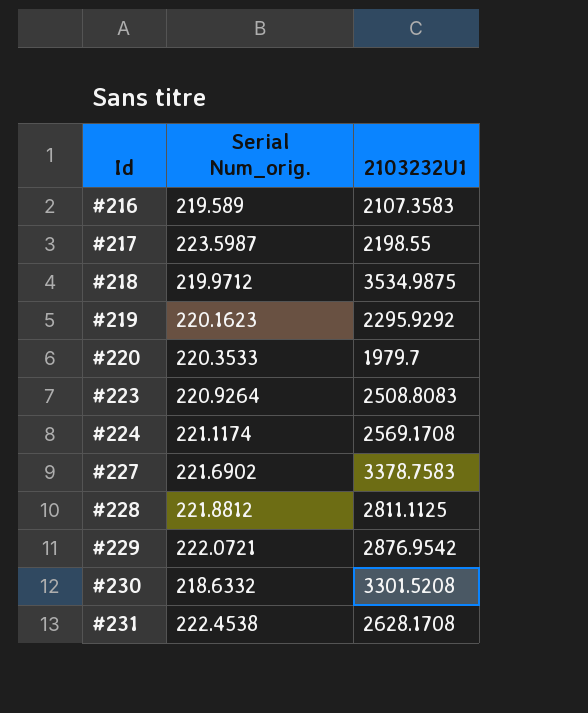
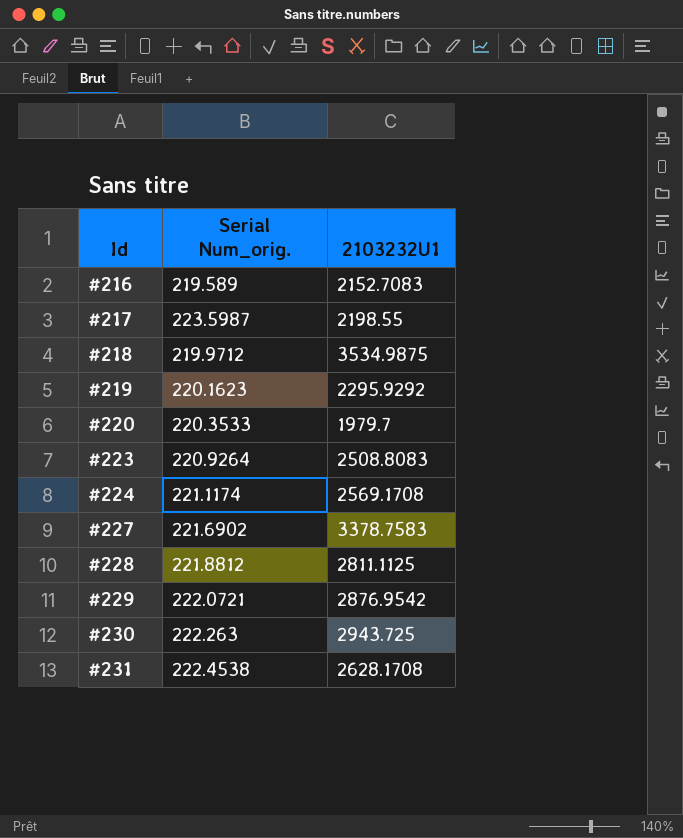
#216 | 2103232U1: 2107.3583 -> 2152.7083
#230 | Serial Num_orig.: 218.6332 -> 222.263
#230 | 2103232U1: 3301.5208 -> 2943.725

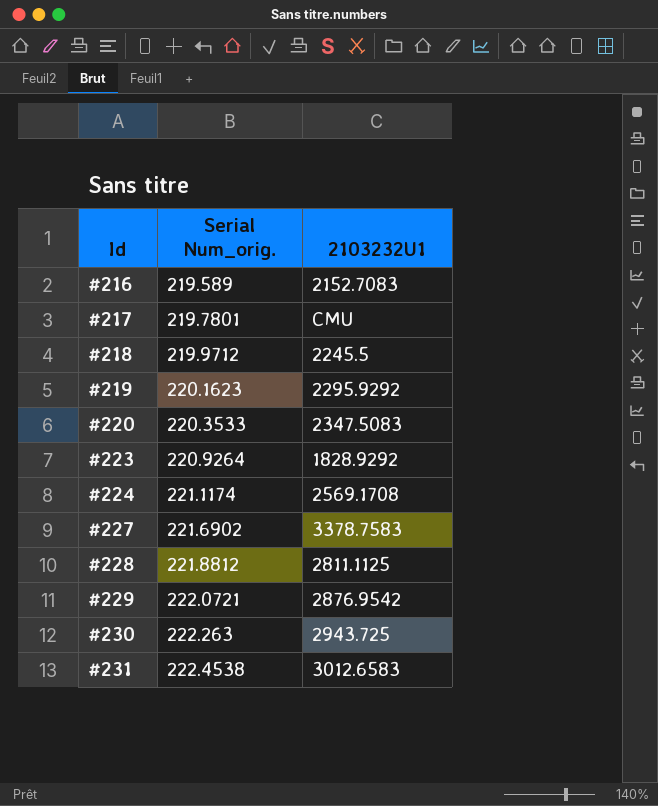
#217 | Serial Num_orig.: 223.5987 -> 219.7801
#217 | 2103232U1: 2198.55 -> CMU
#218 | 2103232U1: 3534.9875 -> 2245.5
#220 | 2103232U1: 1979.7 -> 2347.5083
#223 | 2103232U1: 2508.8083 -> 1828.9292
#231 | 2103232U1: 2628.1708 -> 3012.6583

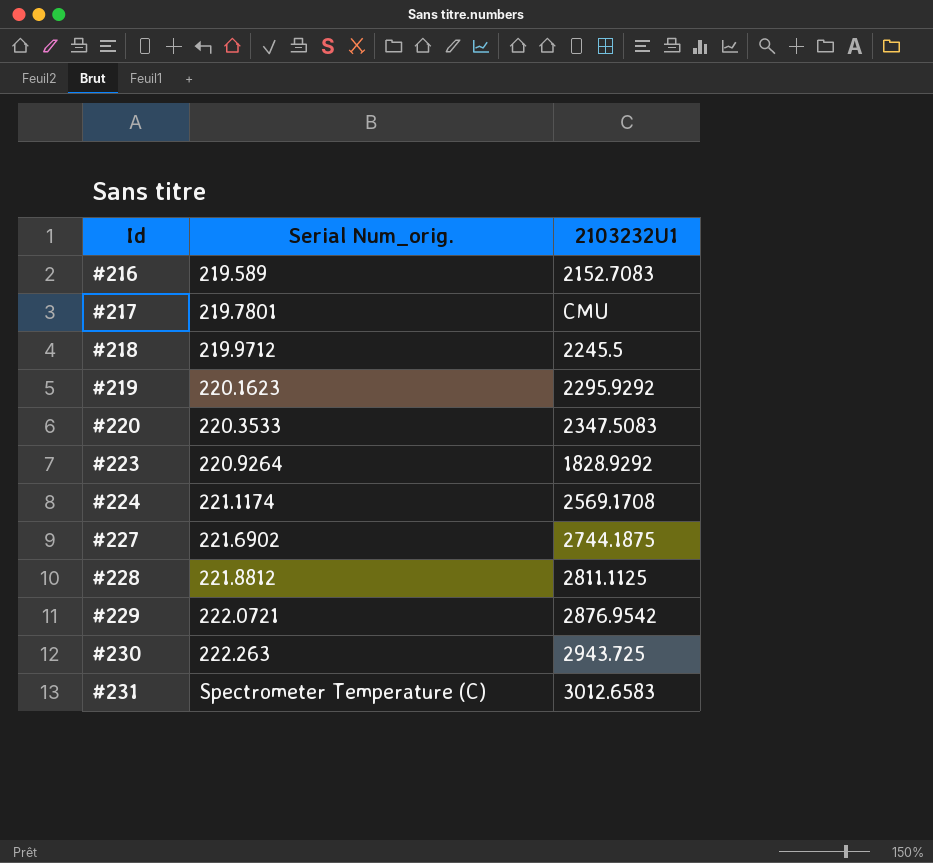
#227 | 2103232U1: 3378.7583 -> 2744.1875
#231 | Serial Num_orig.: 222.4538 -> Spectrometer Temperature (C)

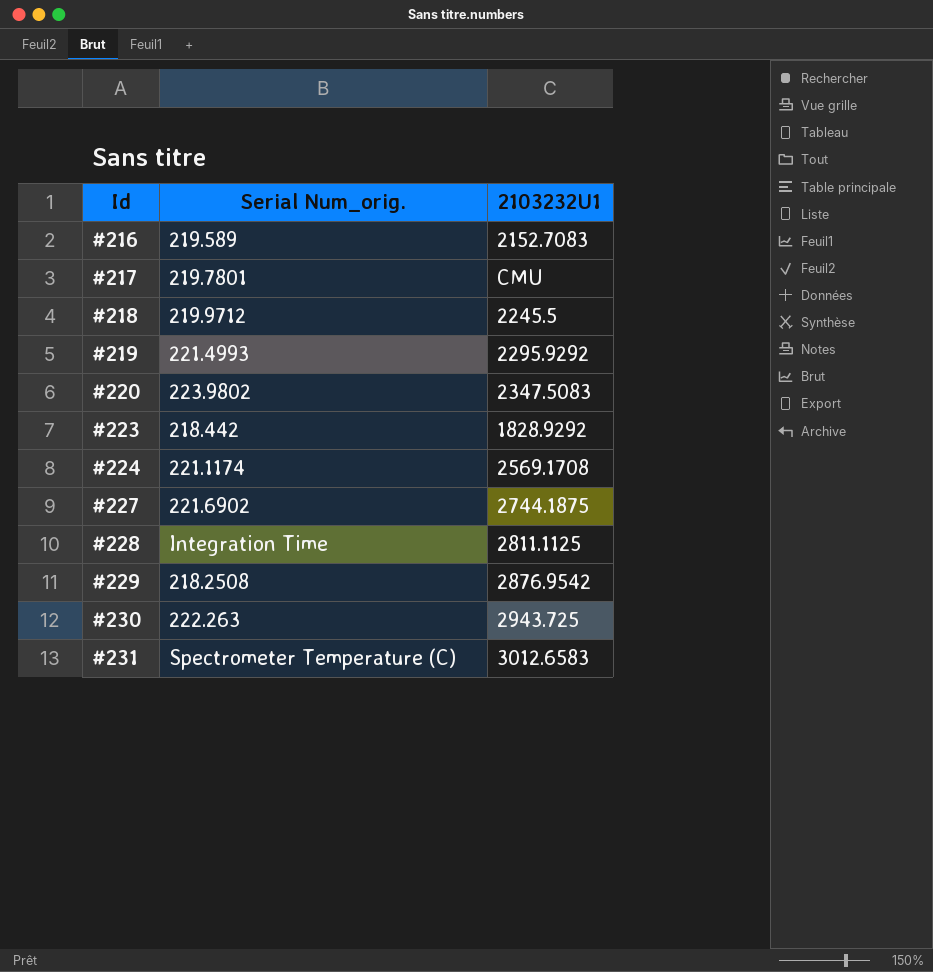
#219 | Serial Num_orig.: 220.1623 -> 221.4993
#220 | Serial Num_orig.: 220.3533 -> 223.9802
#223 | Serial Num_orig.: 220.9264 -> 218.442
#228 | Serial Num_orig.: 221.8812 -> Integration Time
#229 | Serial Num_orig.: 222.0721 -> 218.2508

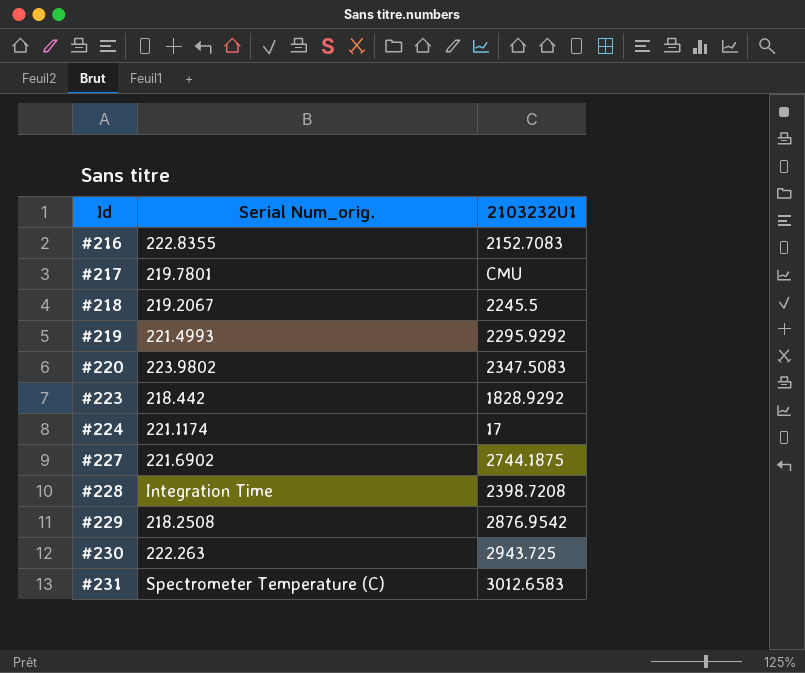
#216 | Serial Num_orig.: 219.589 -> 222.8355
#218 | Serial Num_orig.: 219.9712 -> 219.2067
#224 | 2103232U1: 2569.1708 -> 17
#228 | 2103232U1: 2811.1125 -> 2398.7208

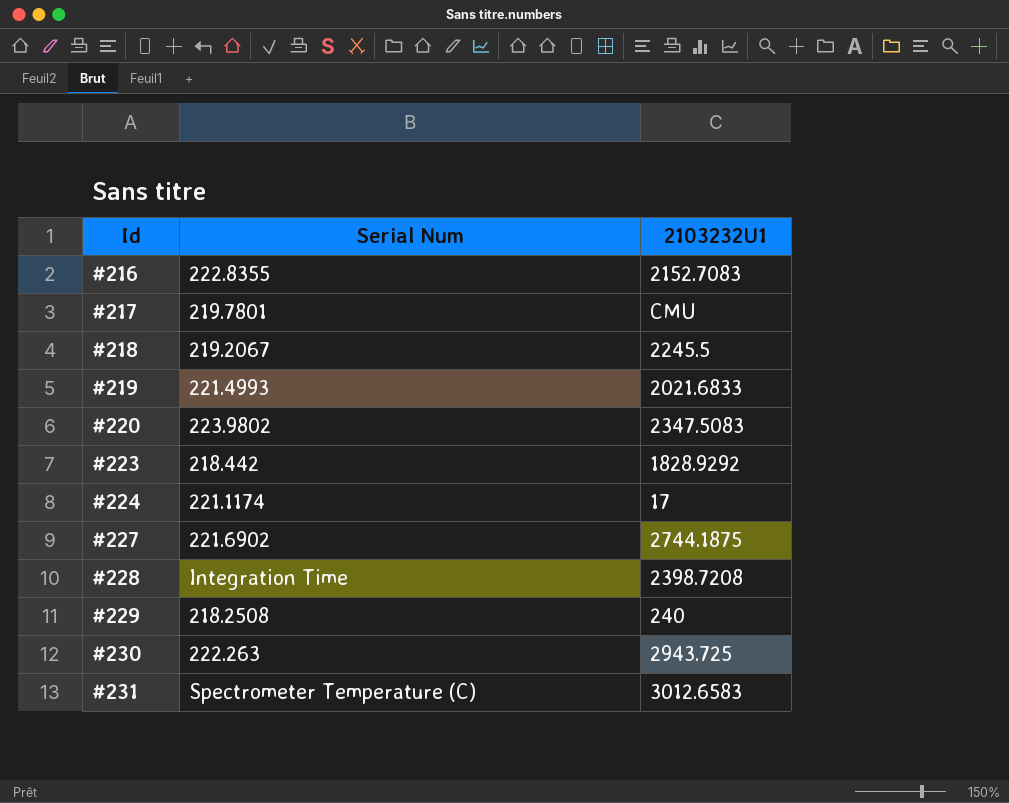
column name: Serial Num_orig. -> Serial Num
#219 | 2103232U1: 2295.9292 -> 2021.6833
#229 | 2103232U1: 2876.9542 -> 240

